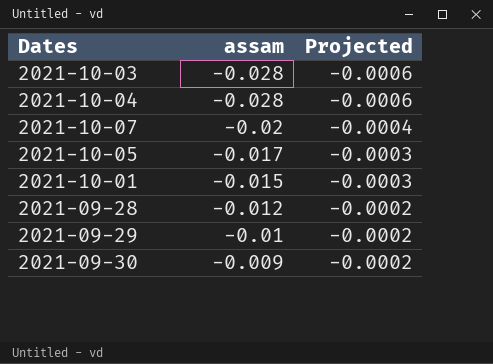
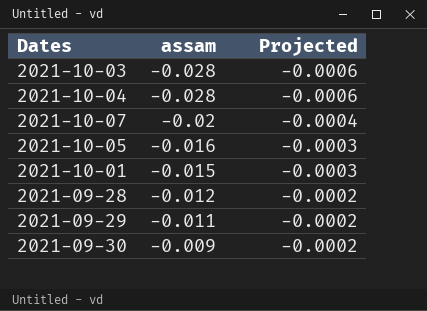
2021-10-05 | assam: -0.017 -> -0.016
2021-09-29 | assam: -0.01 -> -0.011

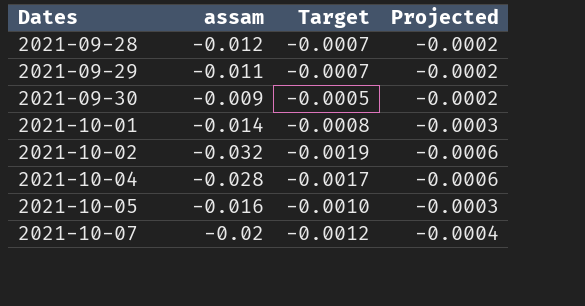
row order: assam ascending -> Dates ascending
column Target | formula: none -> [assam] * 0.06
row 2021-10-03: -0.028 | -0.0006 -> none
2021-10-01 | assam: -0.015 -> -0.014
row 2021-10-02: none -> -0.032 | -0.0019 | -0.0006

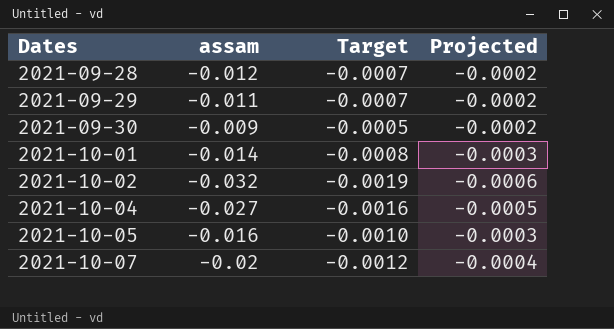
2021-10-04 | assam: -0.028 -> -0.027
2021-10-04 | Target: -0.0017 -> -0.0016
2021-10-04 | Projected: -0.0006 -> -0.0005

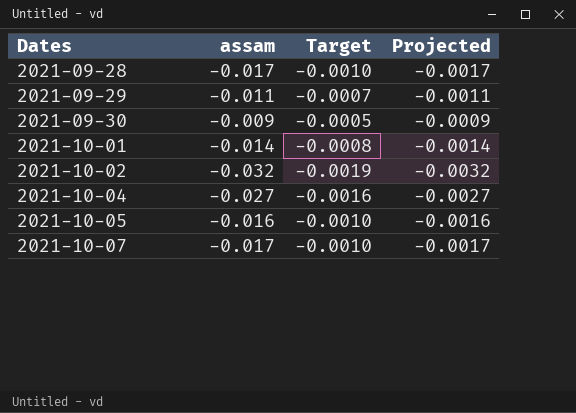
column Projected | formula: [assam] * 0.02 -> [assam] * 0.1
2021-09-28 | assam: -0.012 -> -0.017
2021-09-28 | Target: -0.0007 -> -0.0010
2021-10-07 | assam: -0.02 -> -0.017
2021-10-07 | Target: -0.0012 -> -0.0010

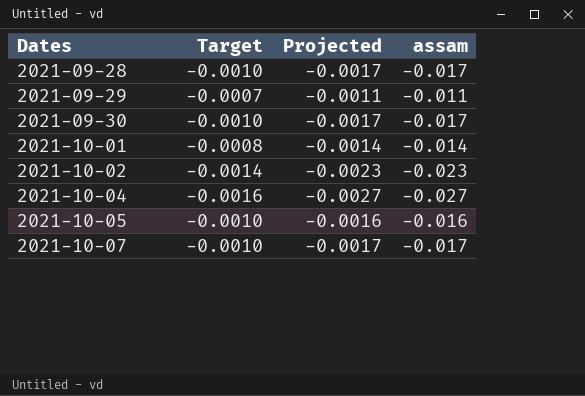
column assam | position: 2 -> 4
2021-09-30 | Target: -0.0005 -> -0.0010
2021-09-30 | Projected: -0.0009 -> -0.0017
2021-09-30 | assam: -0.009 -> -0.017
2021-10-02 | Target: -0.0019 -> -0.0014
2021-10-02 | Projected: -0.0032 -> -0.0023
2021-10-02 | assam: -0.032 -> -0.023

